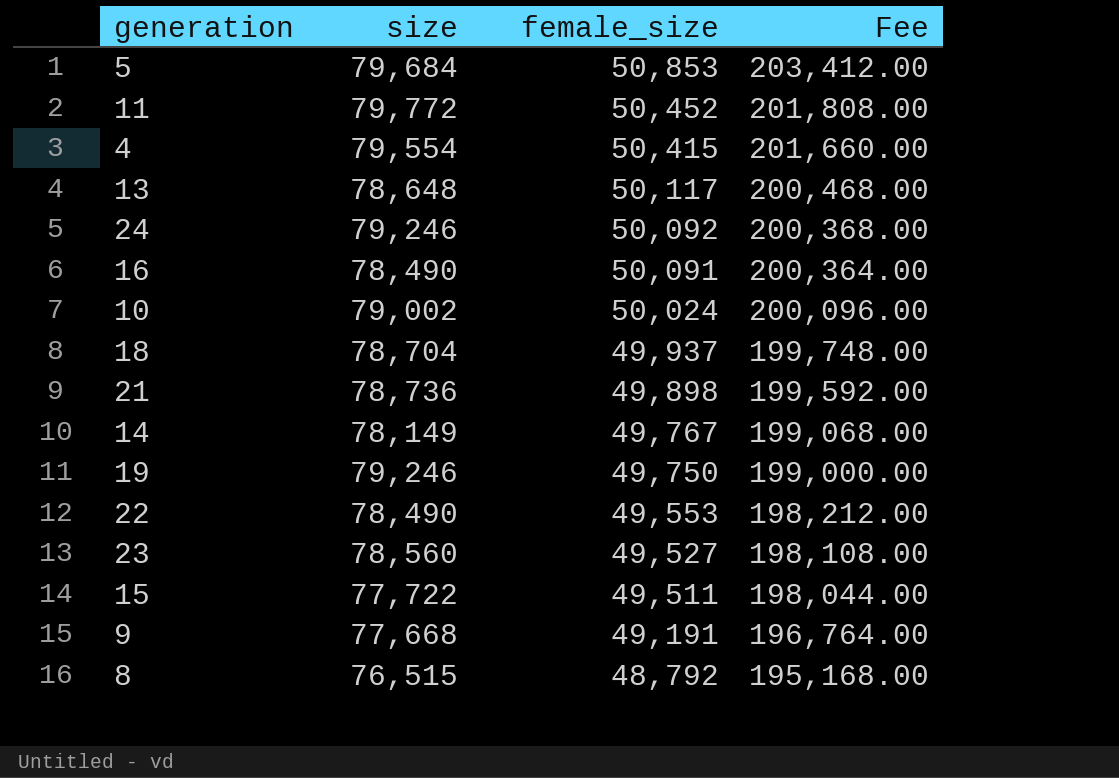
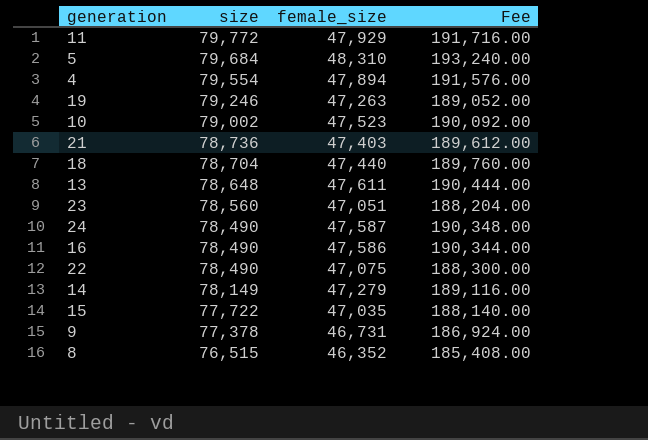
row order: female_size descending -> size descending
11 | female_size: 50,452 -> 47,929
11 | Fee: 201,808.00 -> 191,716.00
5 | female_size: 50,853 -> 48,310
5 | Fee: 203,412.00 -> 193,240.00
4 | female_size: 50,415 -> 47,894
4 | Fee: 201,660.00 -> 191,576.00
19 | female_size: 49,750 -> 47,263
19 | Fee: 199,000.00 -> 189,052.00
10 | female_size: 50,024 -> 47,523
10 | Fee: 200,096.00 -> 190,092.00
21 | female_size: 49,898 -> 47,403
21 | Fee: 199,592.00 -> 189,612.00
18 | female_size: 49,937 -> 47,440
18 | Fee: 199,748.00 -> 189,760.00
13 | female_size: 50,117 -> 47,611
13 | Fee: 200,468.00 -> 190,444.00
23 | female_size: 49,527 -> 47,051
23 | Fee: 198,108.00 -> 188,204.00
24 | size: 79,246 -> 78,490
24 | female_size: 50,092 -> 47,587
24 | Fee: 200,368.00 -> 190,348.00
16 | female_size: 50,091 -> 47,586
16 | Fee: 200,364.00 -> 190,344.00
22 | female_size: 49,553 -> 47,075
22 | Fee: 198,212.00 -> 188,300.00
14 | female_size: 49,767 -> 47,279
14 | Fee: 199,068.00 -> 189,116.00
15 | female_size: 49,511 -> 47,035
15 | Fee: 198,044.00 -> 188,140.00
9 | size: 77,668 -> 77,378
9 | female_size: 49,191 -> 46,731
9 | Fee: 196,764.00 -> 186,924.00
8 | female_size: 48,792 -> 46,352
8 | Fee: 195,168.00 -> 185,408.00

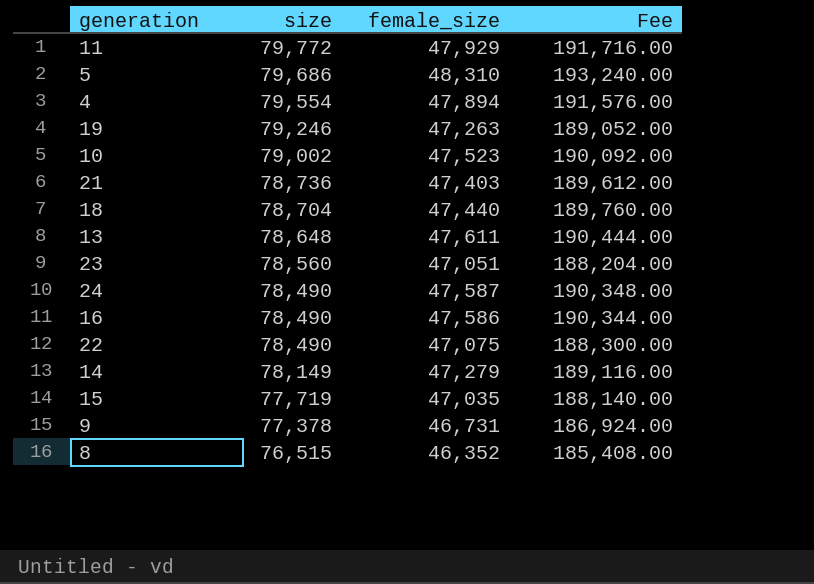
5 | size: 79,684 -> 79,686
15 | size: 77,722 -> 77,719

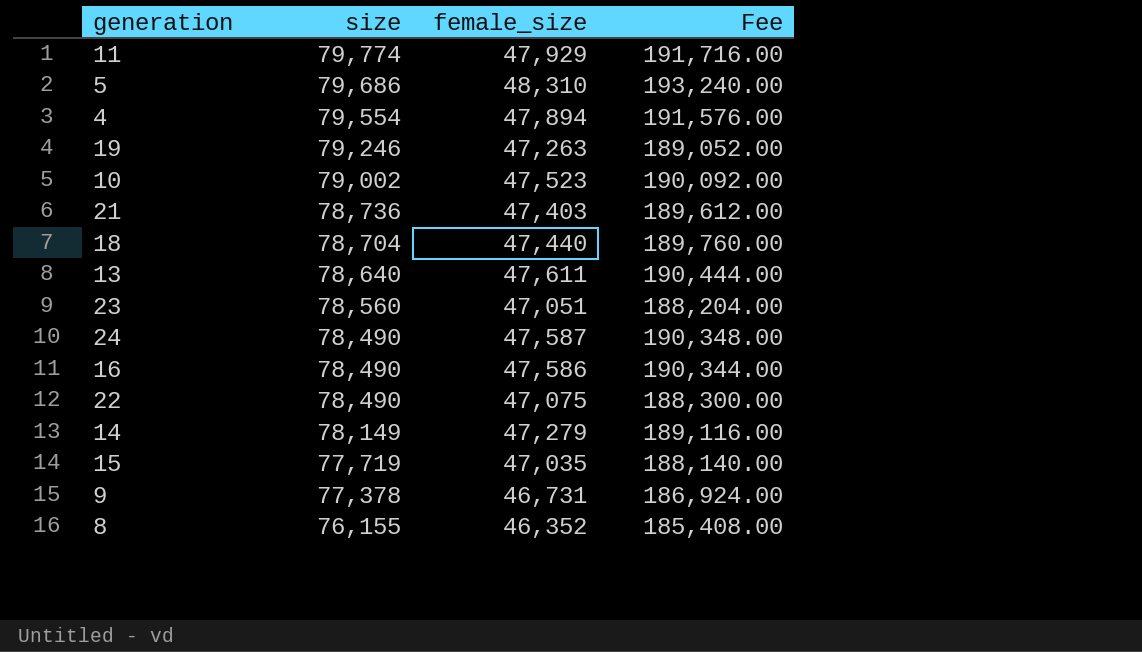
11 | size: 79,772 -> 79,774
13 | size: 78,648 -> 78,640
8 | size: 76,515 -> 76,155

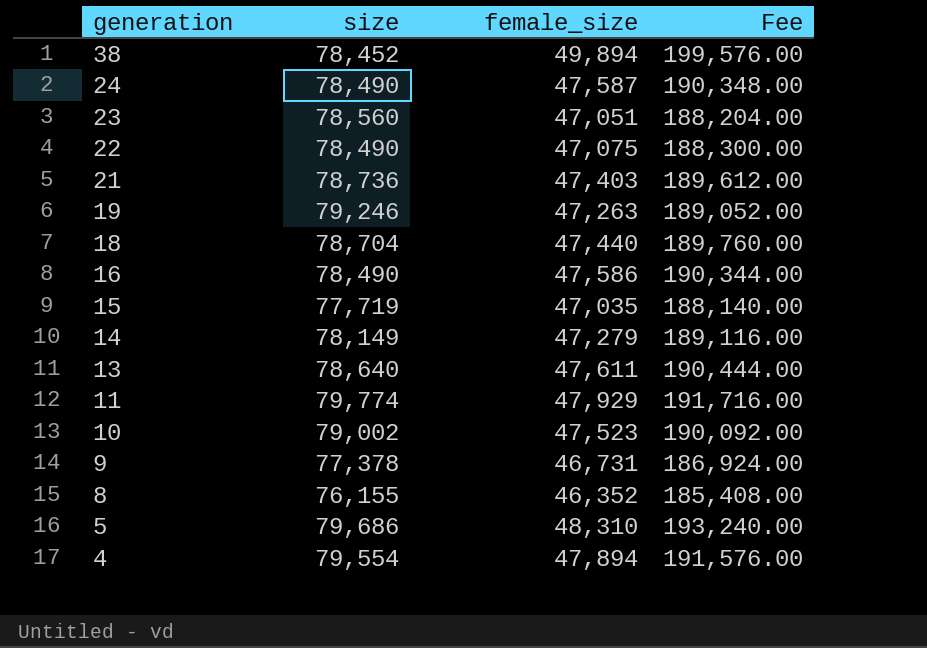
row order: size descending -> generation descending
row 38: none -> 78,452 | 49,894 | 199,576.00

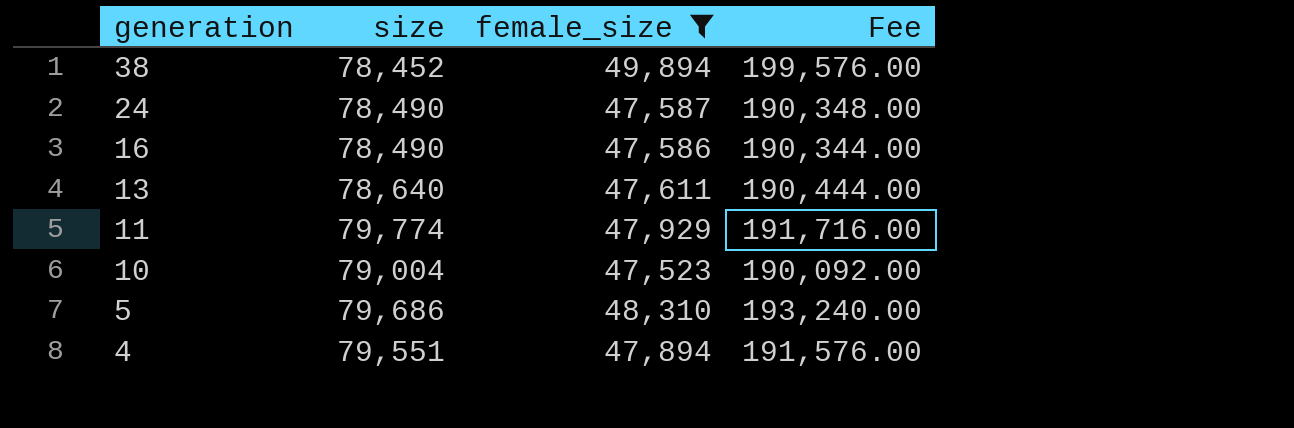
filter: none -> female_size >= 47,523
10 | size: 79,002 -> 79,004
4 | size: 79,554 -> 79,551

